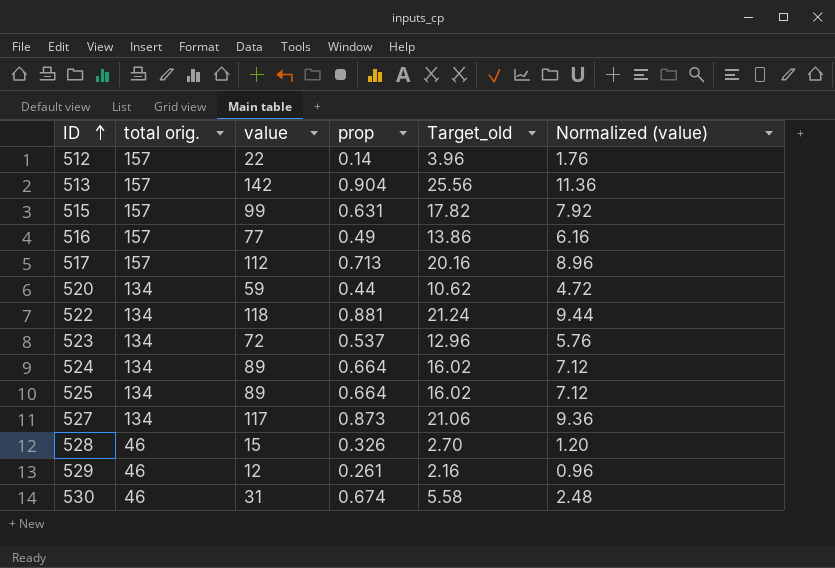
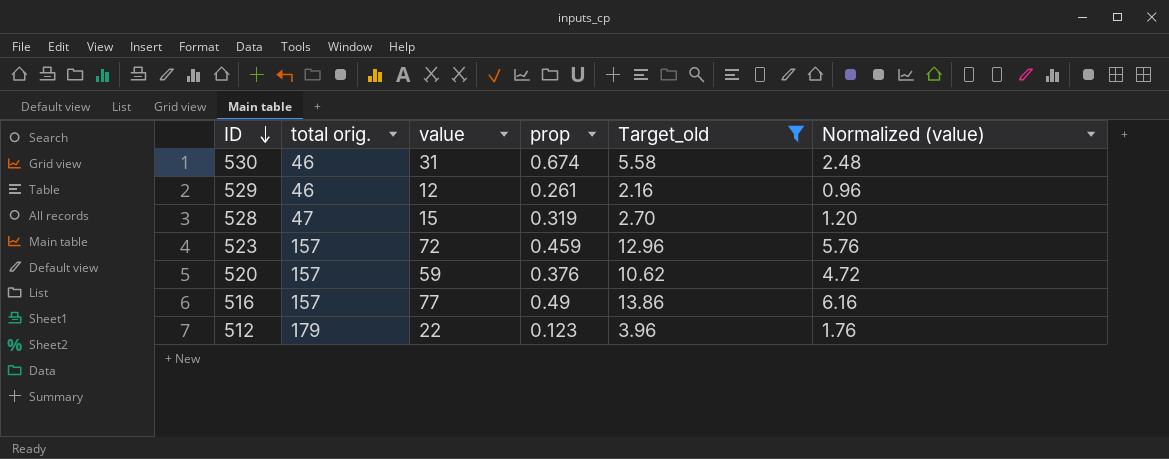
filter: none -> Target_old <= 13.86
row order: ID ascending -> ID descending
528 | total orig.: 46 -> 47
528 | prop: 0.326 -> 0.319
523 | total orig.: 134 -> 157
523 | prop: 0.537 -> 0.459
520 | total orig.: 134 -> 157
520 | prop: 0.44 -> 0.376
512 | total orig.: 157 -> 179
512 | prop: 0.14 -> 0.123

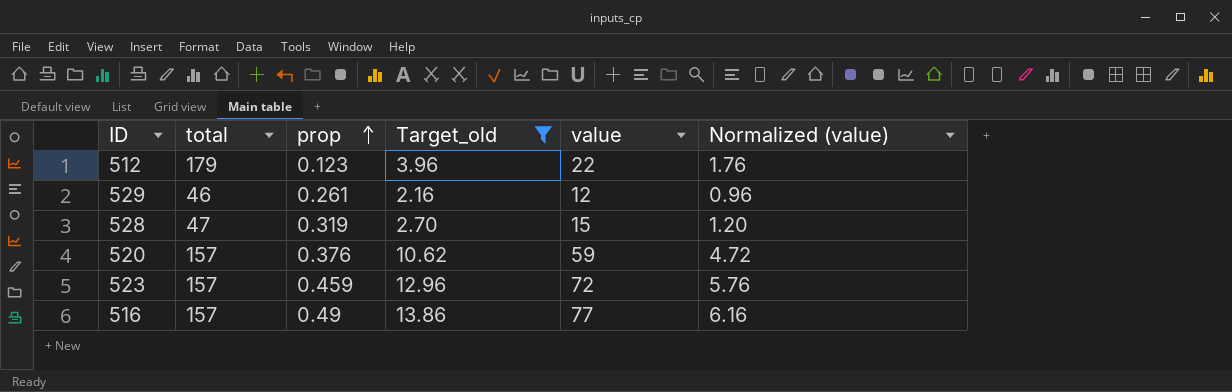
row order: ID descending -> prop ascending
column name: total orig. -> total
column value | position: 3 -> 5
row 530: 46 | 31 | 0.674 | 5.58 | 2.48 -> none

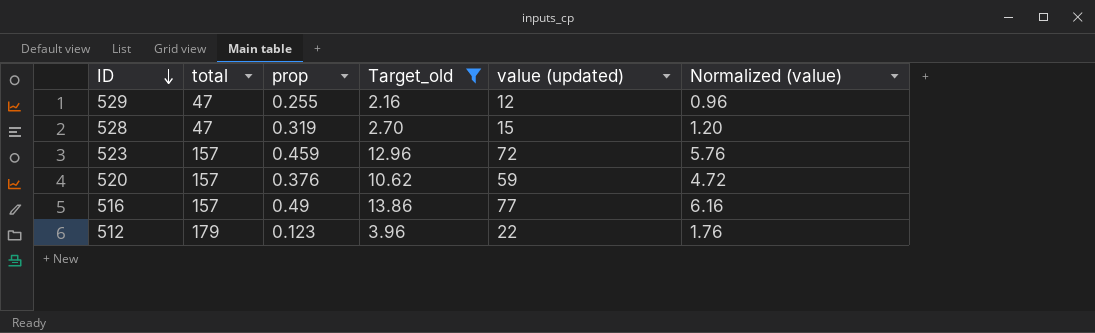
row order: prop ascending -> ID descending
column name: value -> value (updated)
529 | total: 46 -> 47
529 | prop: 0.261 -> 0.255

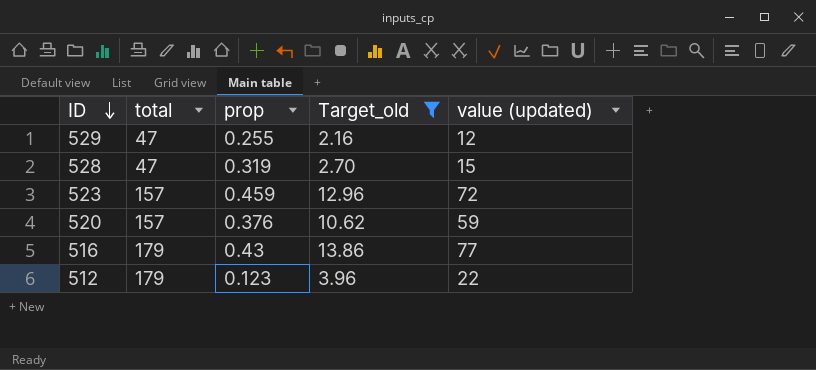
column Normalized (value) | formula: [value (updated)] * 0.08 -> none
516 | total: 157 -> 179
516 | prop: 0.49 -> 0.43

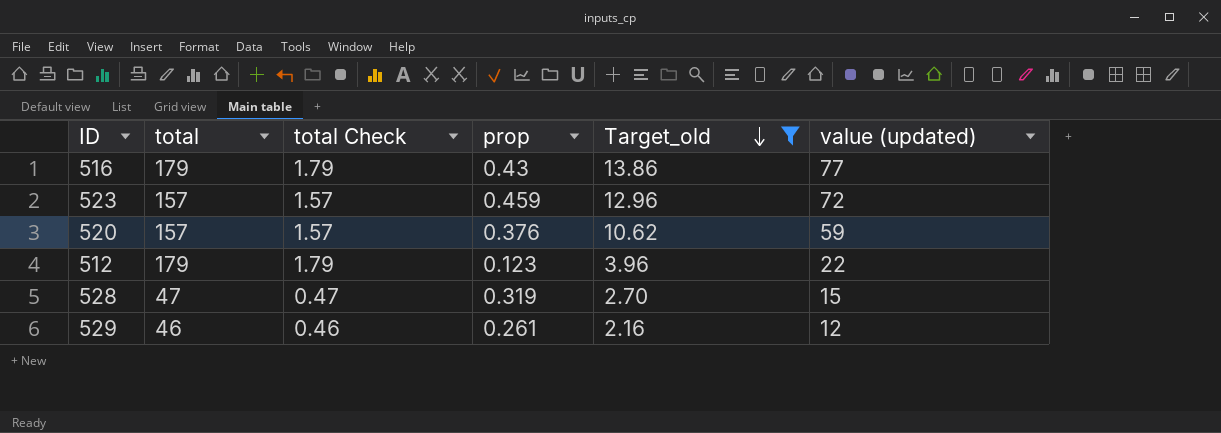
row order: ID descending -> Target_old descending
column total Check | formula: none -> [total] * 0.01
529 | total: 47 -> 46
529 | prop: 0.255 -> 0.261

